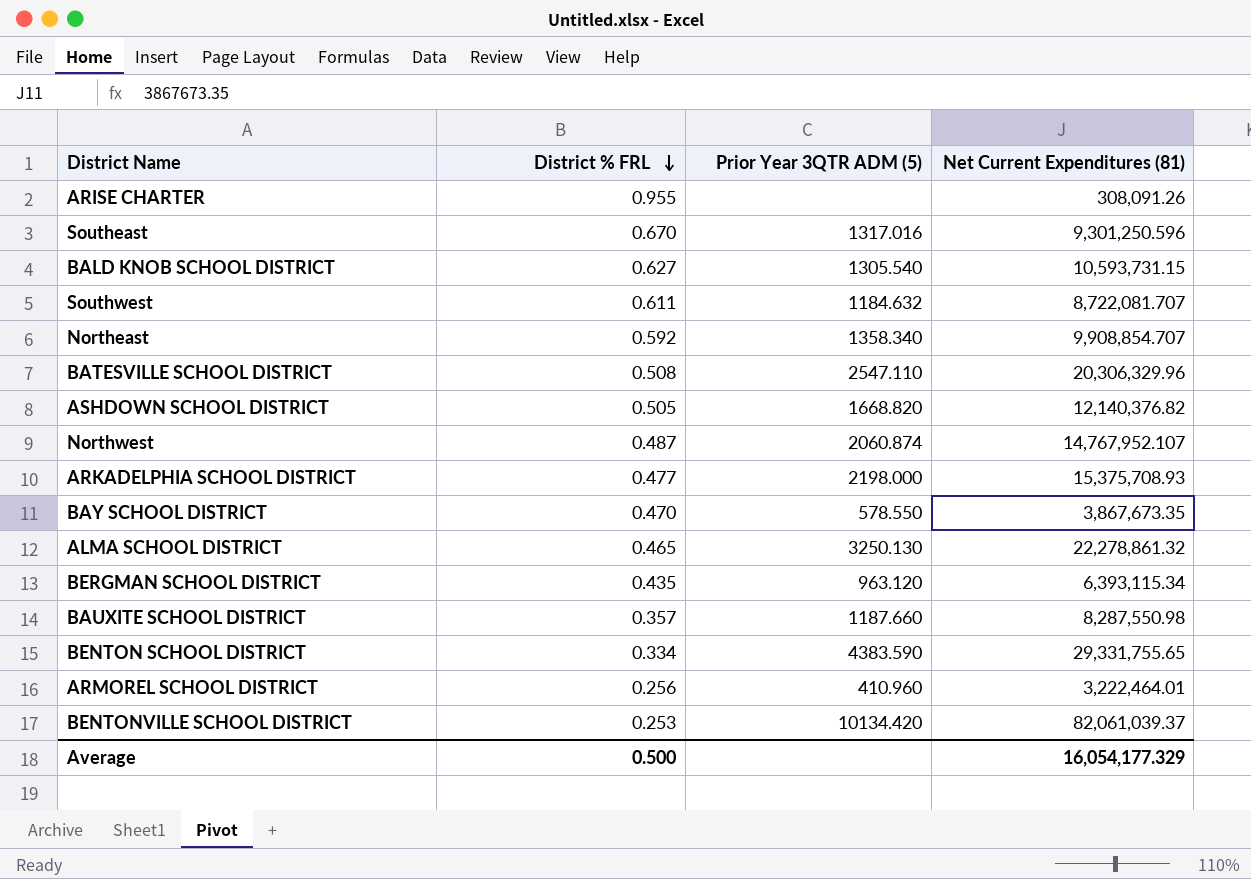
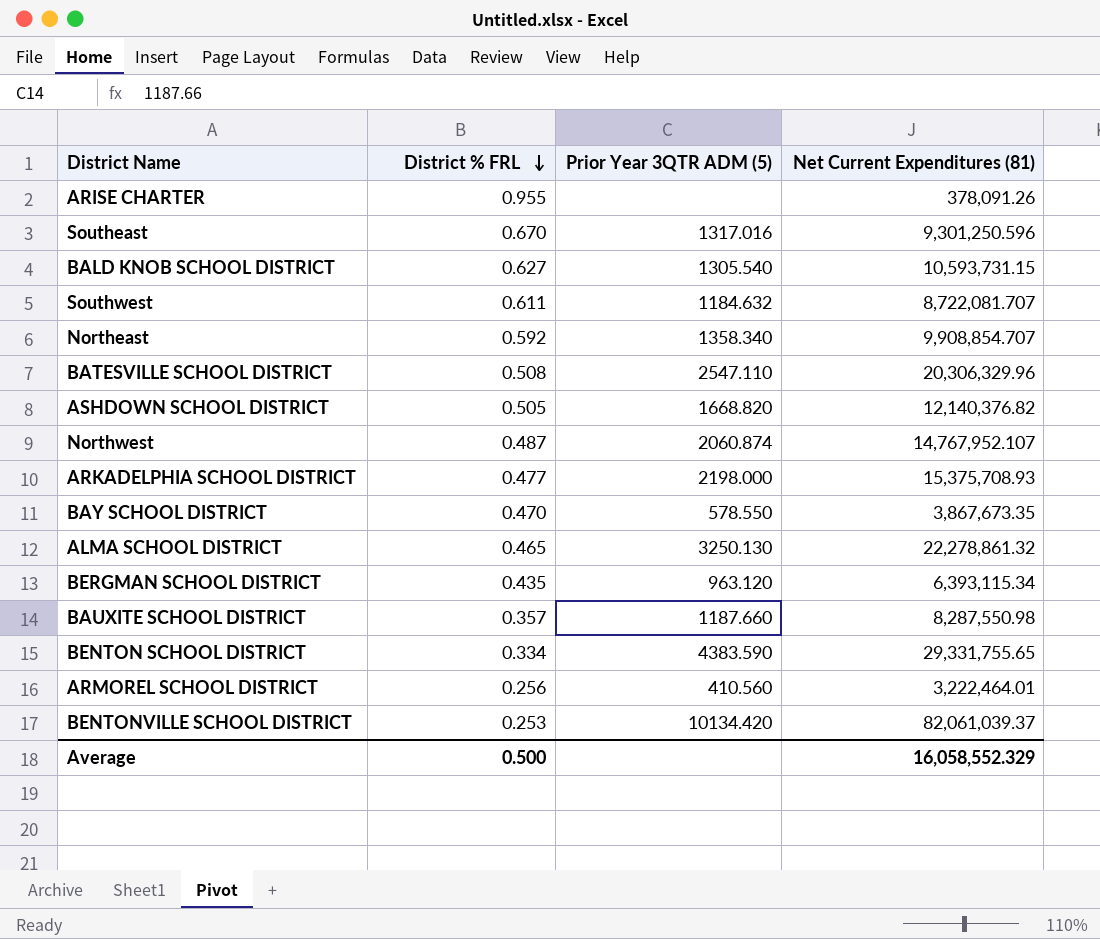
ARISE CHARTER | Net Current Expenditures (81): 308,091.26 -> 378,091.26
ARMOREL SCHOOL DISTRICT | Prior Year 3QTR ADM (5): 410.960 -> 410.560
Average | Net Current Expenditures (81): 16,054,177.329 -> 16,058,552.329

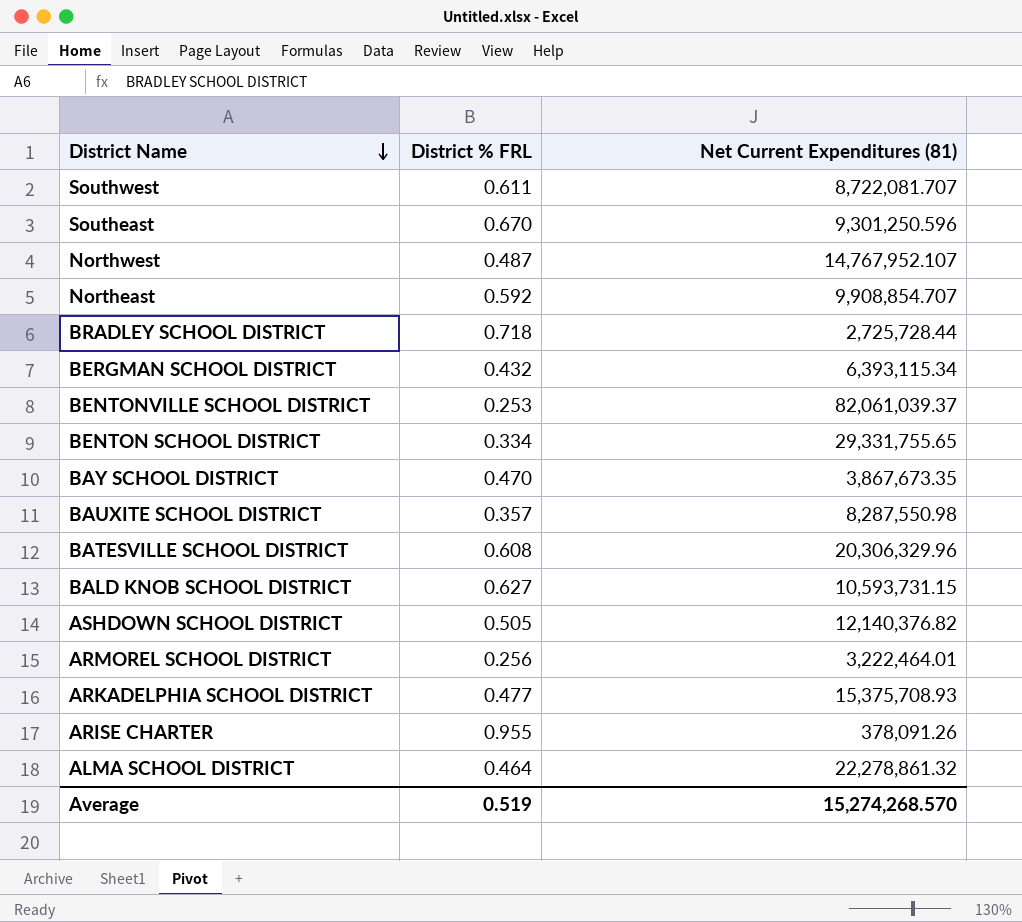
row order: District % FRL descending -> District Name descending
column Prior Year 3QTR ADM (5) | position: 3 -> none
row BRADLEY SCHOOL DISTRICT: none -> 0.718 | 2,725,728.44
BERGMAN SCHOOL DISTRICT | District % FRL: 0.435 -> 0.432
BATESVILLE SCHOOL DISTRICT | District % FRL: 0.508 -> 0.608
ALMA SCHOOL DISTRICT | District % FRL: 0.465 -> 0.464
Average | District % FRL: 0.500 -> 0.519
Average | Net Current Expenditures (81): 16,058,552.329 -> 15,274,268.570

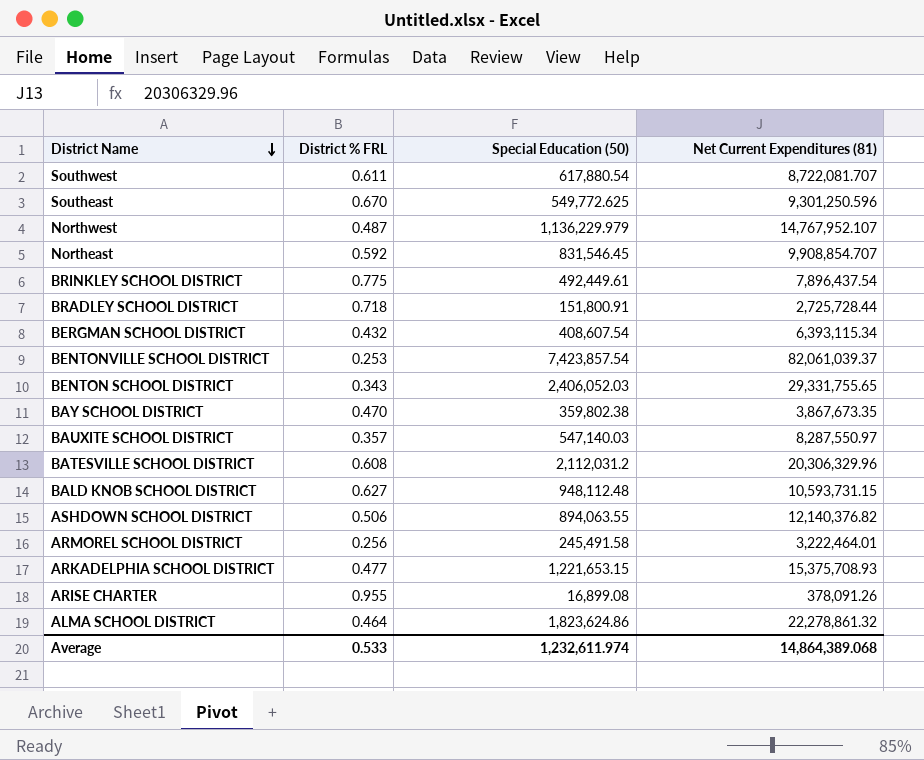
column Special Education (50) | position: none -> 3
row BRINKLEY SCHOOL DISTRICT: none -> 0.775 | 492,449.61 | 7,896,437.54
BENTON SCHOOL DISTRICT | District % FRL: 0.334 -> 0.343
BAUXITE SCHOOL DISTRICT | Net Current Expenditures (81): 8,287,550.98 -> 8,287,550.97
ASHDOWN SCHOOL DISTRICT | District % FRL: 0.505 -> 0.506
Average | District % FRL: 0.519 -> 0.533
Average | Net Current Expenditures (81): 15,274,268.570 -> 14,864,389.068

